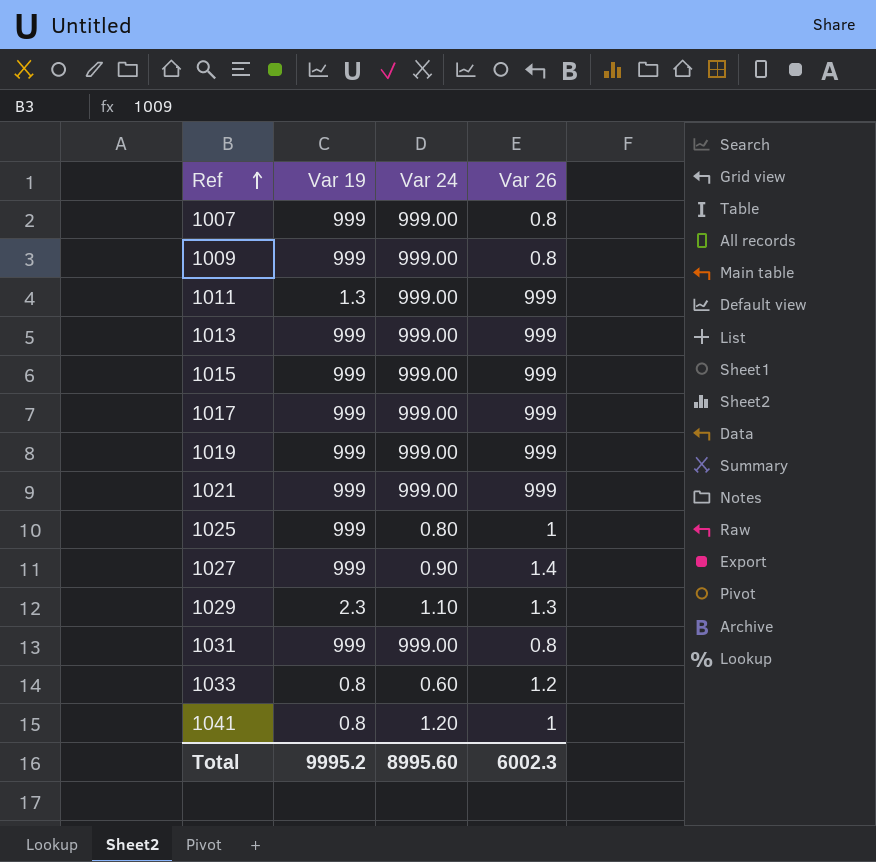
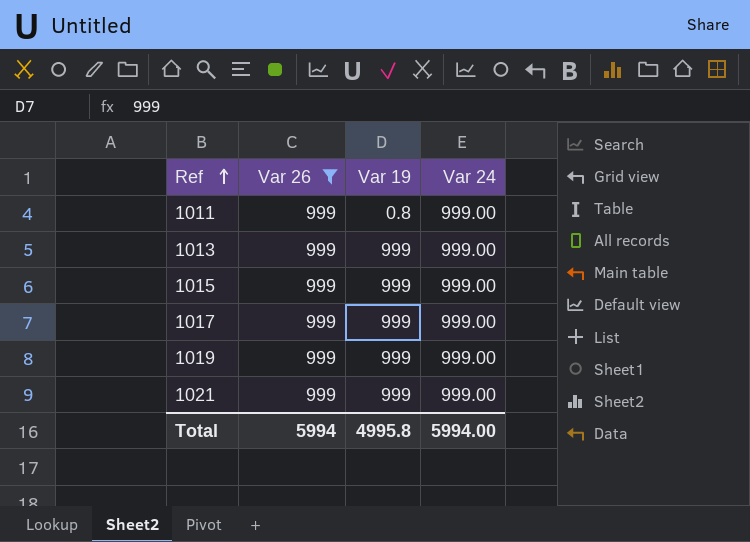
filter: none -> Var 26 = 999
column Var 26 | position: 4 -> 2
1011 | Var 19: 1.3 -> 0.8
Total | Var 26: 6002.3 -> 5994
Total | Var 19: 9995.2 -> 4995.8
Total | Var 24: 8995.60 -> 5994.00

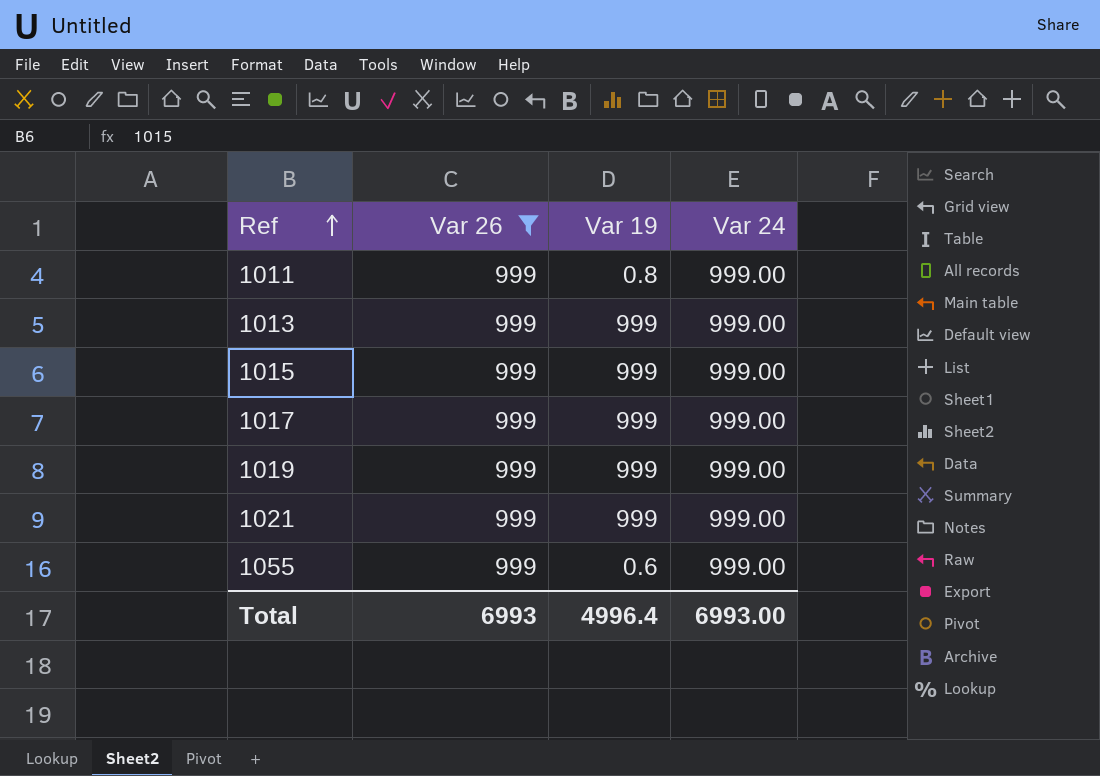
row 1055: none -> 999 | 0.6 | 999.00
Total | Var 26: 5994 -> 6993
Total | Var 19: 4995.8 -> 4996.4
Total | Var 24: 5994.00 -> 6993.00

